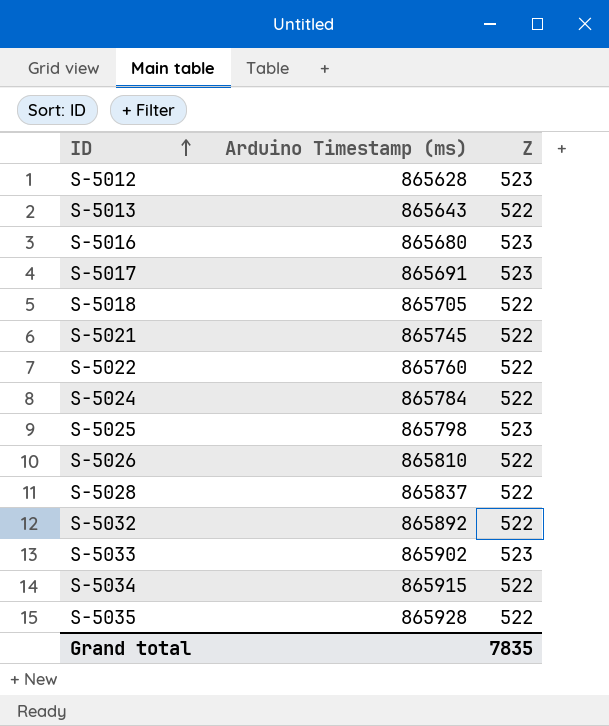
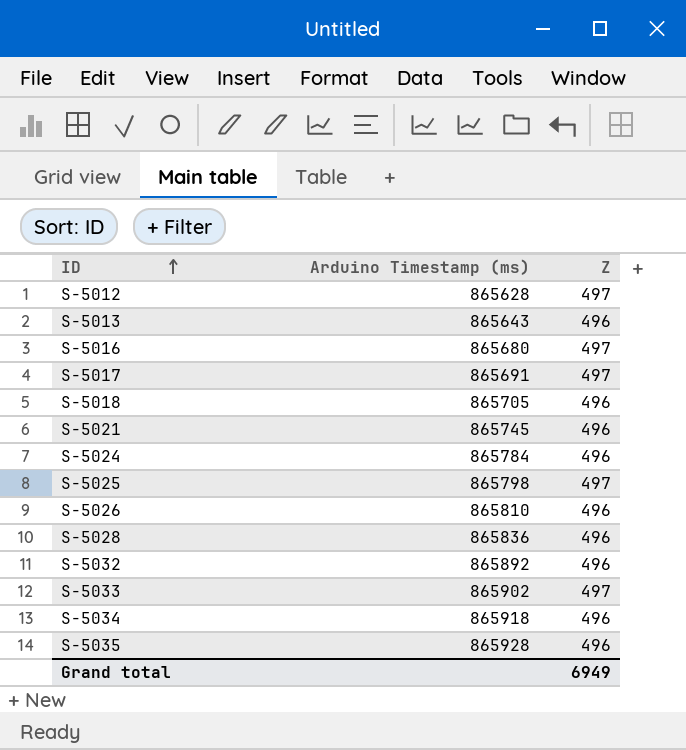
row S-5022: 865760 | 522 -> none
S-5012 | Z: 523 -> 497
S-5013 | Z: 522 -> 496
S-5016 | Z: 523 -> 497
S-5017 | Z: 523 -> 497
S-5018 | Z: 522 -> 496
S-5021 | Z: 522 -> 496
S-5024 | Z: 522 -> 496
S-5025 | Z: 523 -> 497
S-5026 | Z: 522 -> 496
S-5028 | Arduino Timestamp (ms): 865837 -> 865836
S-5028 | Z: 522 -> 496
S-5032 | Z: 522 -> 496
S-5033 | Z: 523 -> 497
S-5034 | Arduino Timestamp (ms): 865915 -> 865918
S-5034 | Z: 522 -> 496
S-5035 | Z: 522 -> 496
Grand total | Z: 7835 -> 6949

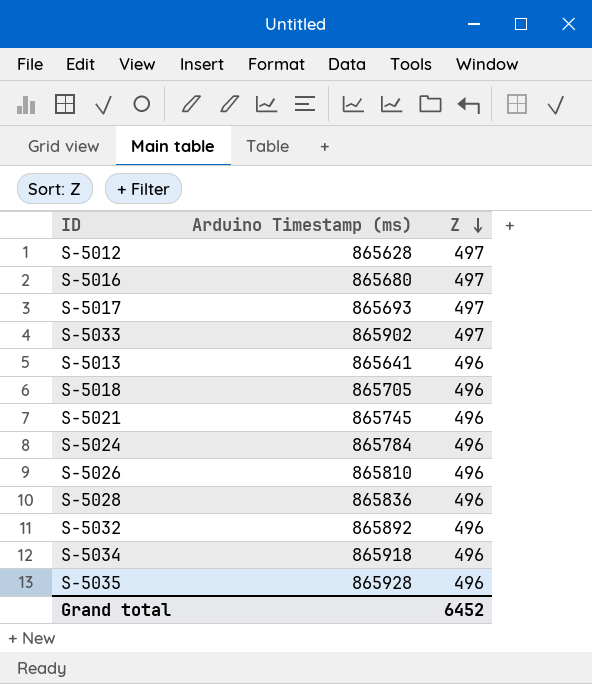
row order: ID ascending -> Z descending
row S-5025: 865798 | 497 -> none
S-5017 | Arduino Timestamp (ms): 865691 -> 865693
S-5013 | Arduino Timestamp (ms): 865643 -> 865641
Grand total | Z: 6949 -> 6452

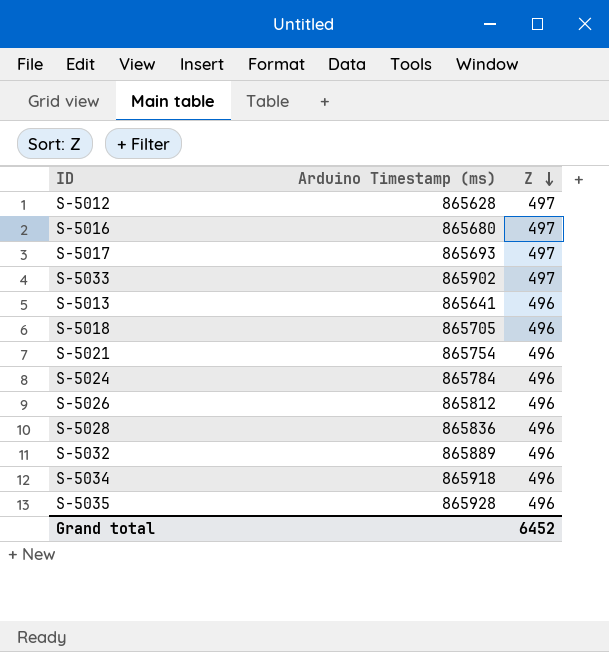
S-5021 | Arduino Timestamp (ms): 865745 -> 865754
S-5026 | Arduino Timestamp (ms): 865810 -> 865812
S-5032 | Arduino Timestamp (ms): 865892 -> 865889

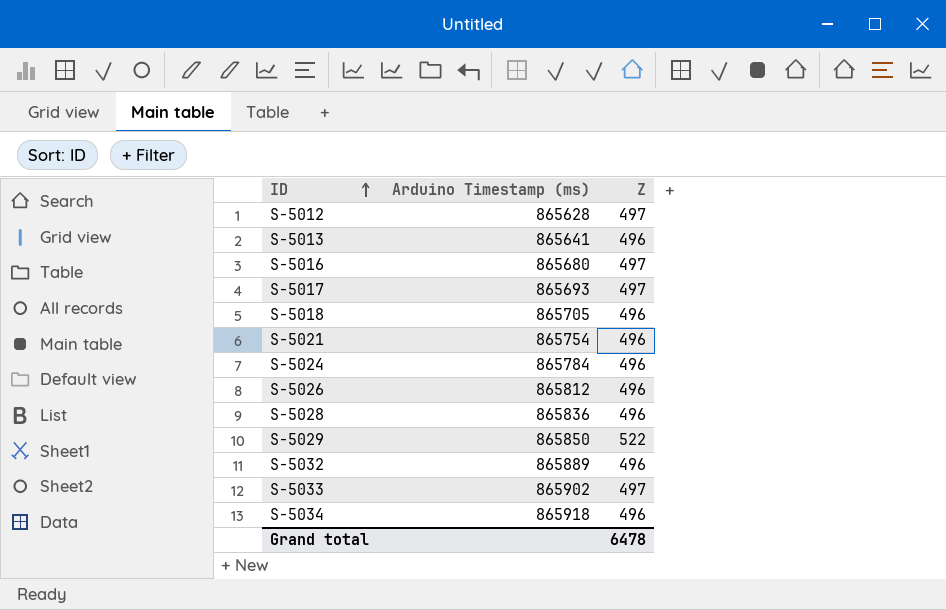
row order: Z descending -> ID ascending
row S-5035: 865928 | 496 -> none
row S-5029: none -> 865850 | 522
Grand total | Z: 6452 -> 6478

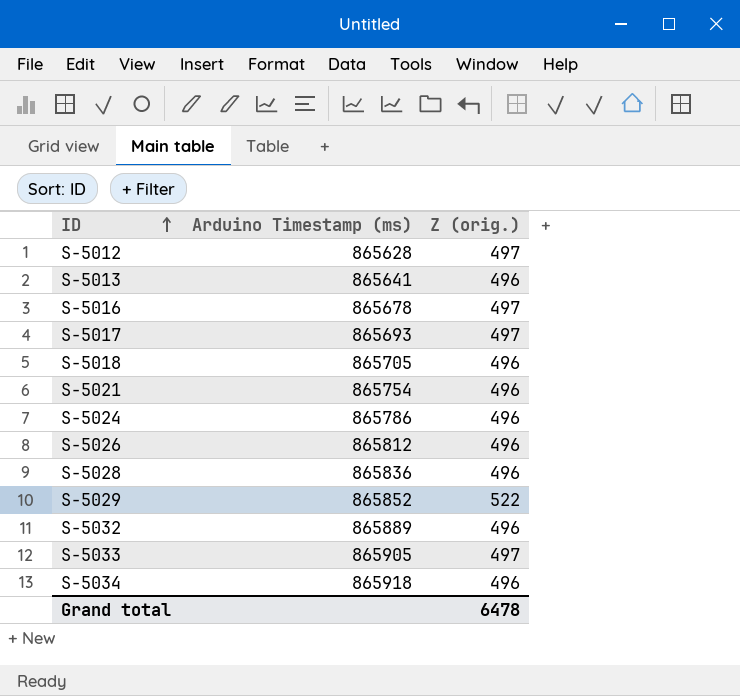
column name: Z -> Z (orig.)
S-5016 | Arduino Timestamp (ms): 865680 -> 865678
S-5024 | Arduino Timestamp (ms): 865784 -> 865786
S-5029 | Arduino Timestamp (ms): 865850 -> 865852
S-5033 | Arduino Timestamp (ms): 865902 -> 865905

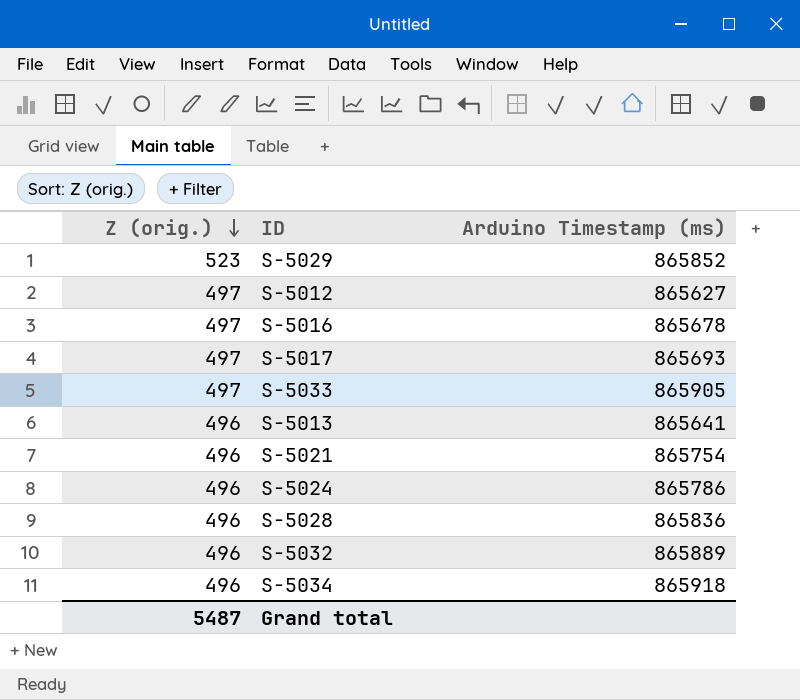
row order: ID ascending -> Z (orig.) descending
column Z (orig.) | position: 3 -> 1
row S-5018: 865705 | 496 -> none
row S-5026: 865812 | 496 -> none
S-5029 | Z (orig.): 522 -> 523
S-5012 | Arduino Timestamp (ms): 865628 -> 865627
Grand total | Z (orig.): 6478 -> 5487

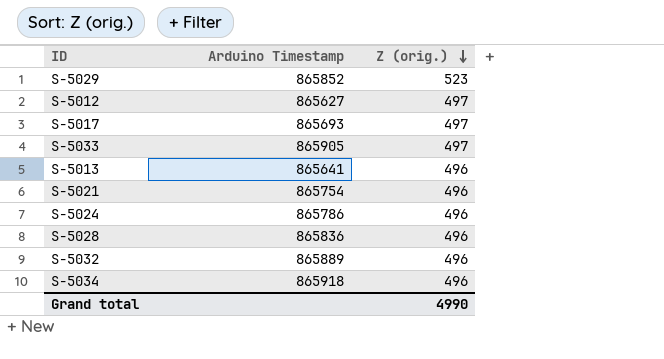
column name: Arduino Timestamp (ms) -> Arduino Timestamp
column Z (orig.) | position: 1 -> 3
row S-5016: 497 | 865678 -> none
Grand total | Z (orig.): 5487 -> 4990

